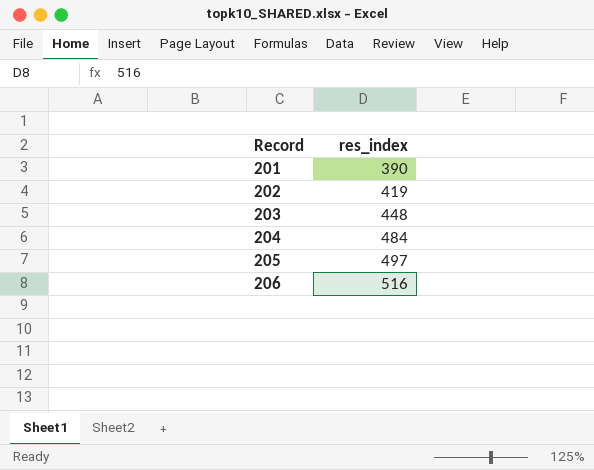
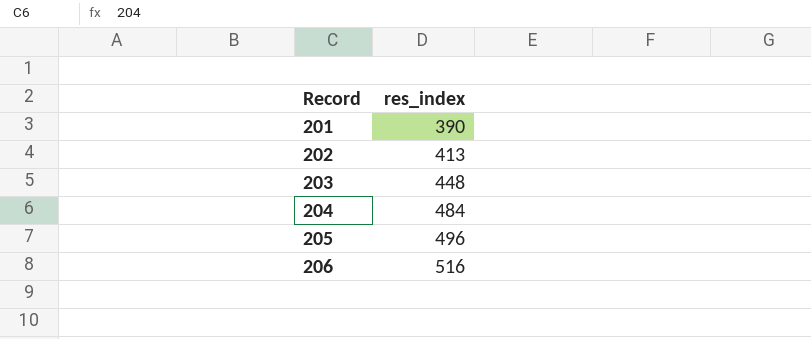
202 | res_index: 419 -> 413
205 | res_index: 497 -> 496

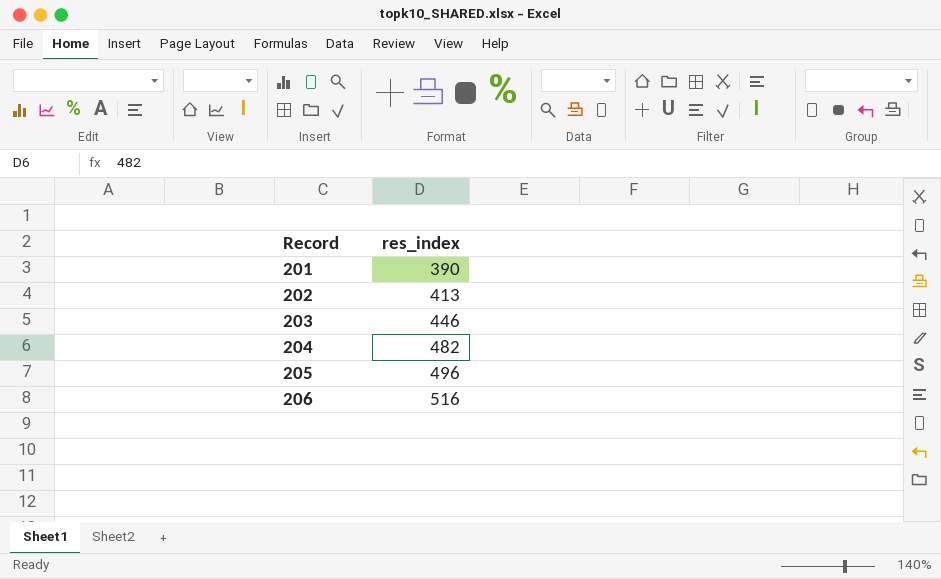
203 | res_index: 448 -> 446
204 | res_index: 484 -> 482

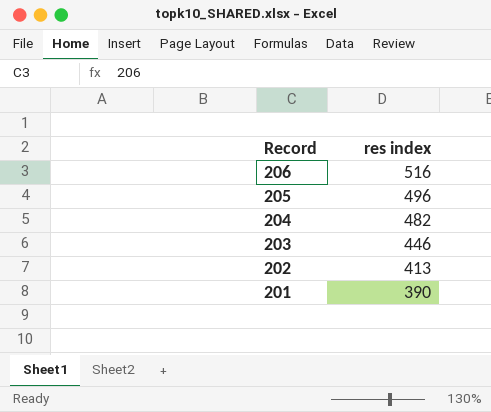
row order: Record ascending -> Record descending
column name: res_index -> res index

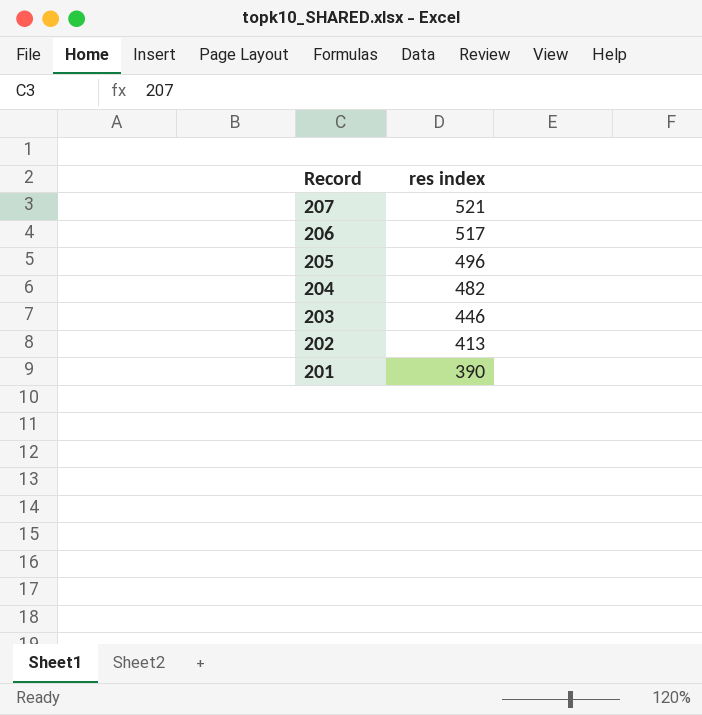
row 207: none -> 521
206 | res index: 516 -> 517

